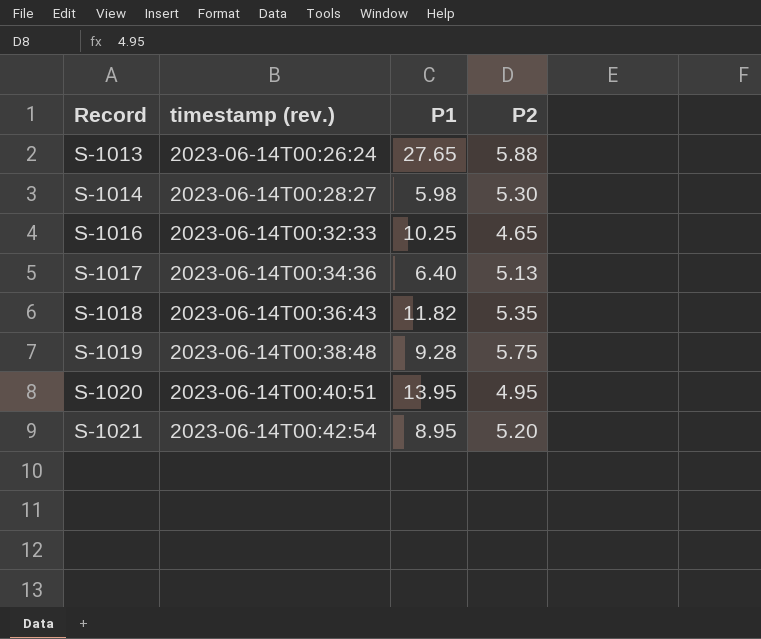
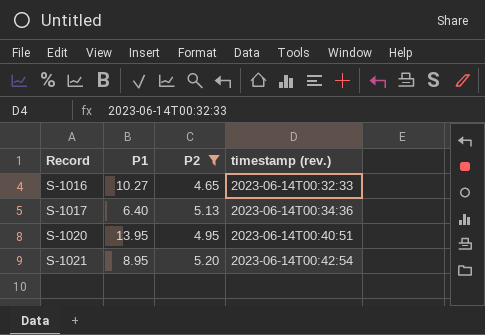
filter: none -> P2 <= 5.20
column timestamp (rev.) | position: 2 -> 4
S-1016 | P1: 10.25 -> 10.27

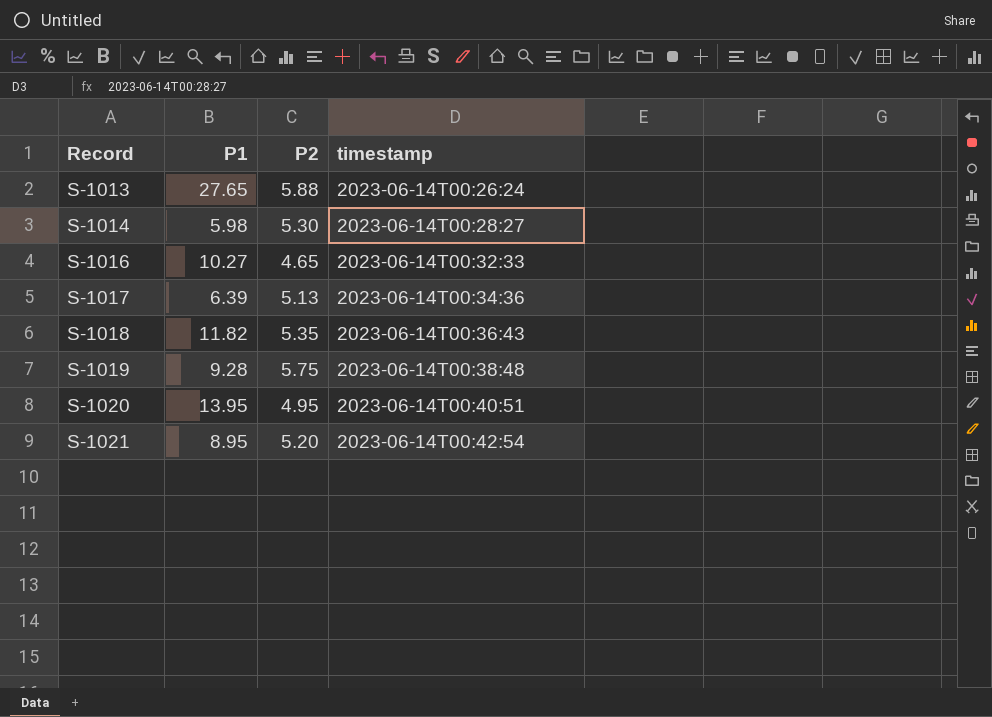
filter: P2 <= 5.20 -> none
column name: timestamp (rev.) -> timestamp
S-1017 | P1: 6.40 -> 6.39

